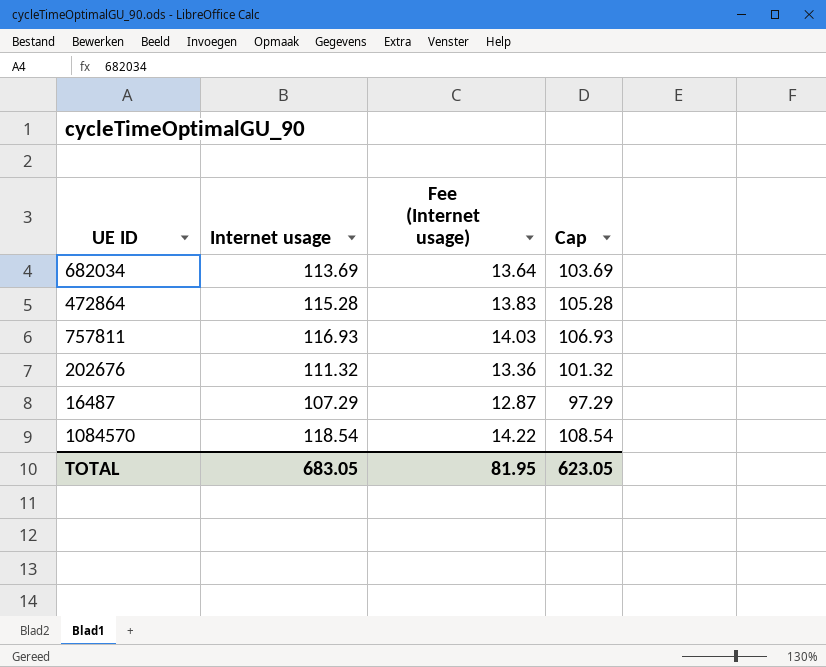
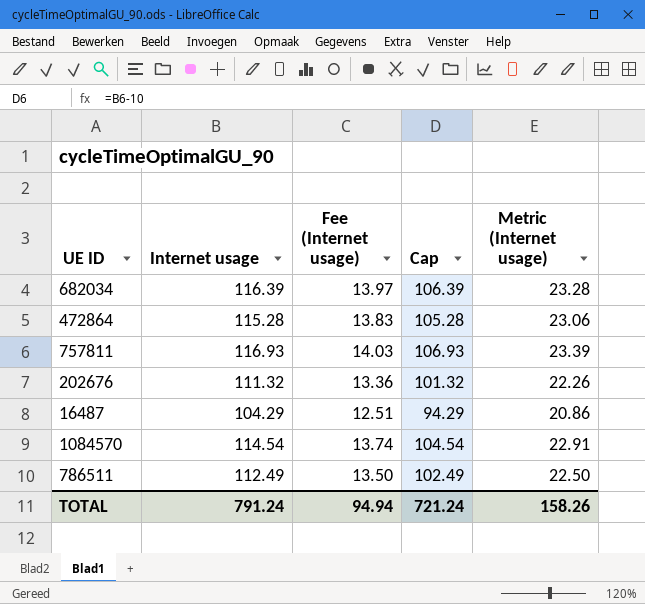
column Metric (Internet usage) | formula: none -> [Internet usage] * 0.2
682034 | Internet usage: 113.69 -> 116.39
682034 | Fee (Internet usage): 13.64 -> 13.97
682034 | Cap: 103.69 -> 106.39
16487 | Internet usage: 107.29 -> 104.29
16487 | Fee (Internet usage): 12.87 -> 12.51
16487 | Cap: 97.29 -> 94.29
1084570 | Internet usage: 118.54 -> 114.54
1084570 | Fee (Internet usage): 14.22 -> 13.74
1084570 | Cap: 108.54 -> 104.54
row 786511: none -> 112.49 | 13.50 | 102.49 | 22.50
TOTAL | Internet usage: 683.05 -> 791.24
TOTAL | Fee (Internet usage): 81.95 -> 94.94
TOTAL | Cap: 623.05 -> 721.24

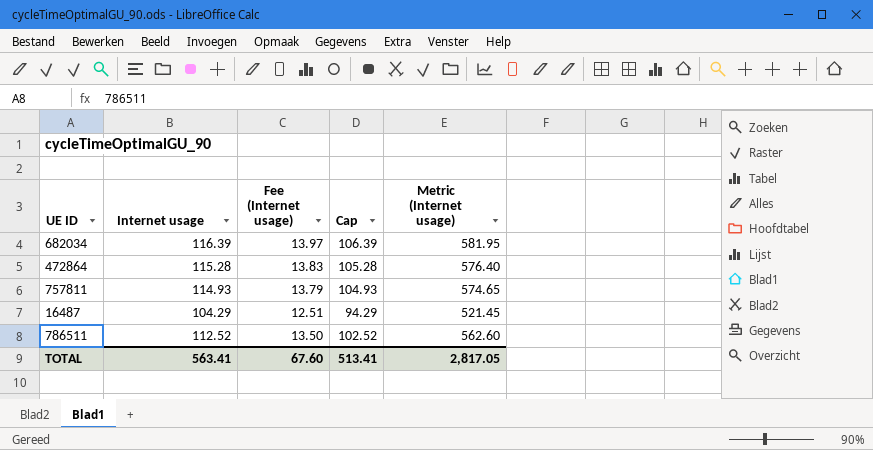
column Metric (Internet usage) | formula: [Internet usage] * 0.2 -> [Internet usage] * 5
row 202676: 111.32 | 13.36 | 101.32 | 22.26 -> none
row 1084570: 114.54 | 13.74 | 104.54 | 22.91 -> none
757811 | Internet usage: 116.93 -> 114.93
757811 | Fee (Internet usage): 14.03 -> 13.79
757811 | Cap: 106.93 -> 104.93
786511 | Internet usage: 112.49 -> 112.52
786511 | Cap: 102.49 -> 102.52
TOTAL | Internet usage: 791.24 -> 563.41
TOTAL | Fee (Internet usage): 94.94 -> 67.60
TOTAL | Cap: 721.24 -> 513.41
TOTAL | Metric (Internet usage): 158.26 -> 2,817.05

